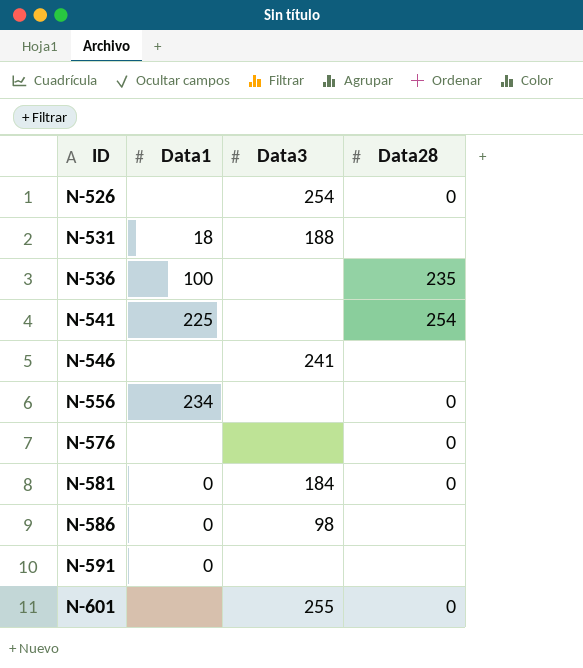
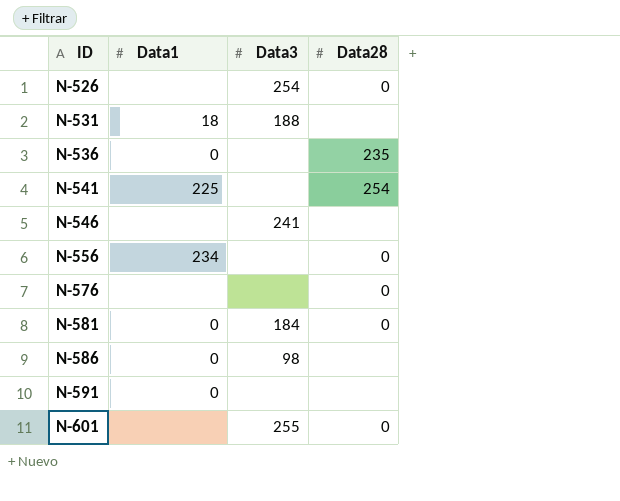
N-536 | Data1: 100 -> 0

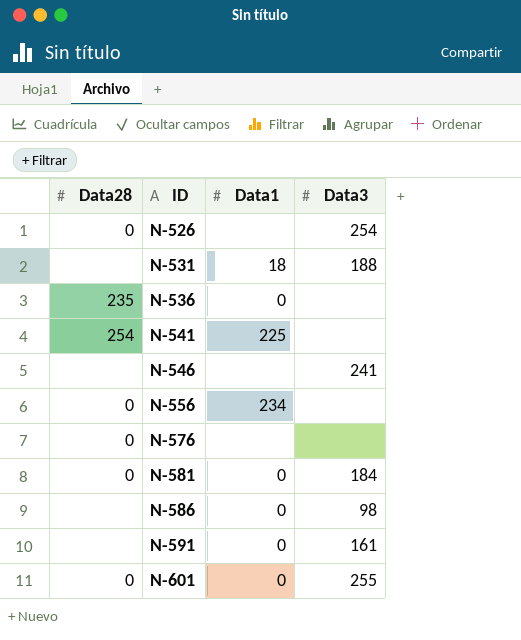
column Data28 | position: 4 -> 1
N-591 | Data3: none -> 161
N-601 | Data1: none -> 0

